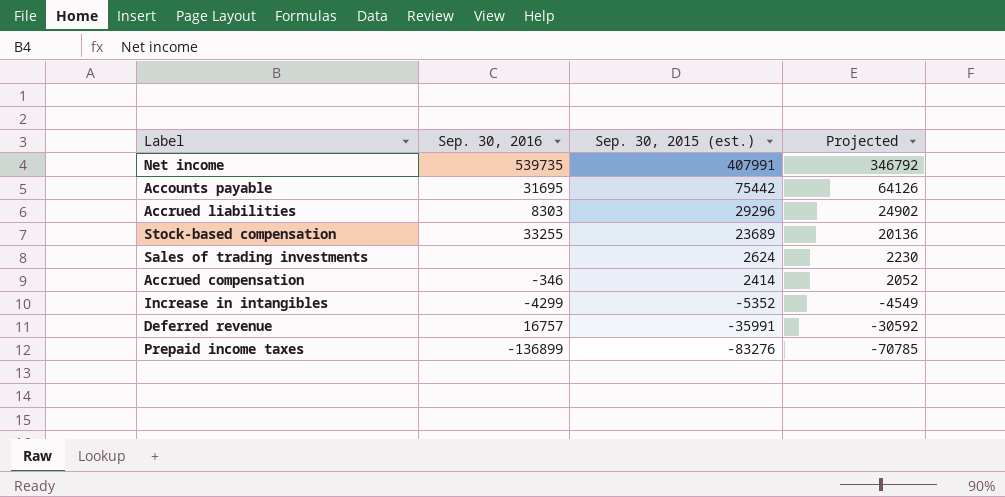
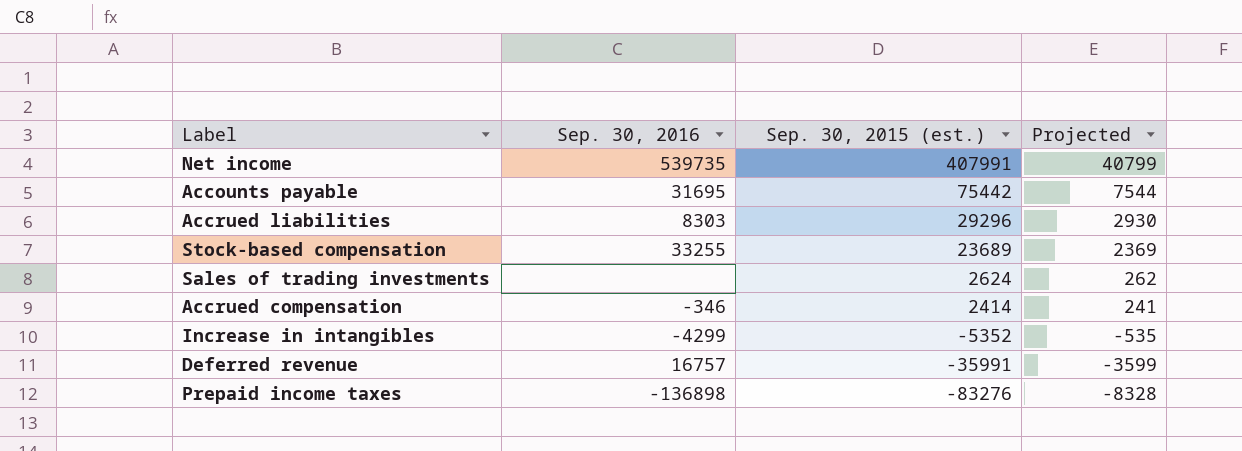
column Projected | formula: [Sep. 30, 2015 (est.)] * 0.85 -> [Sep. 30, 2015 (est.)] * 0.1
Prepaid income taxes | Sep. 30, 2016: -136899 -> -136898

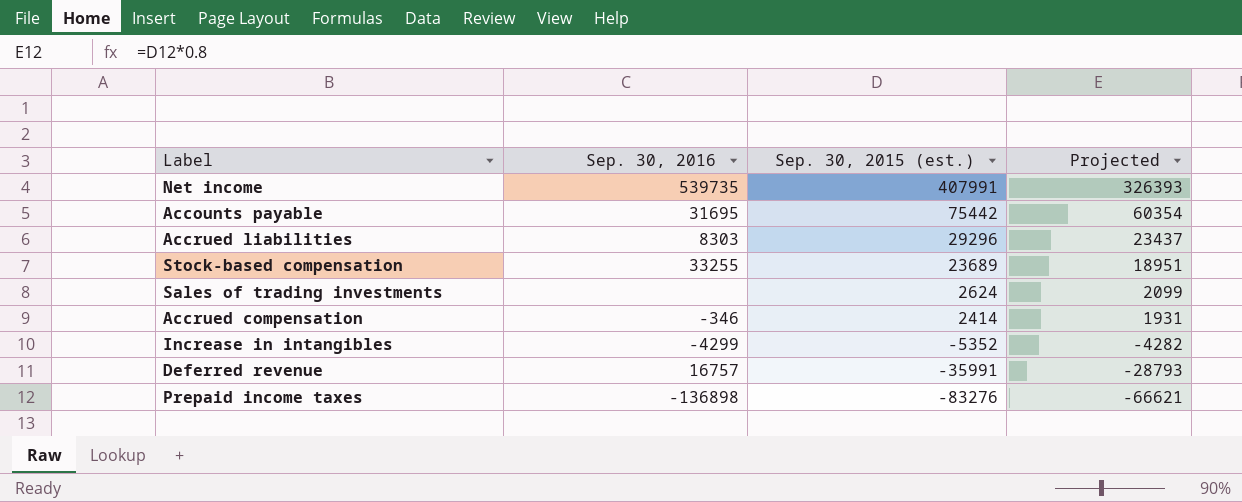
column Projected | formula: [Sep. 30, 2015 (est.)] * 0.1 -> [Sep. 30, 2015 (est.)] * 0.8

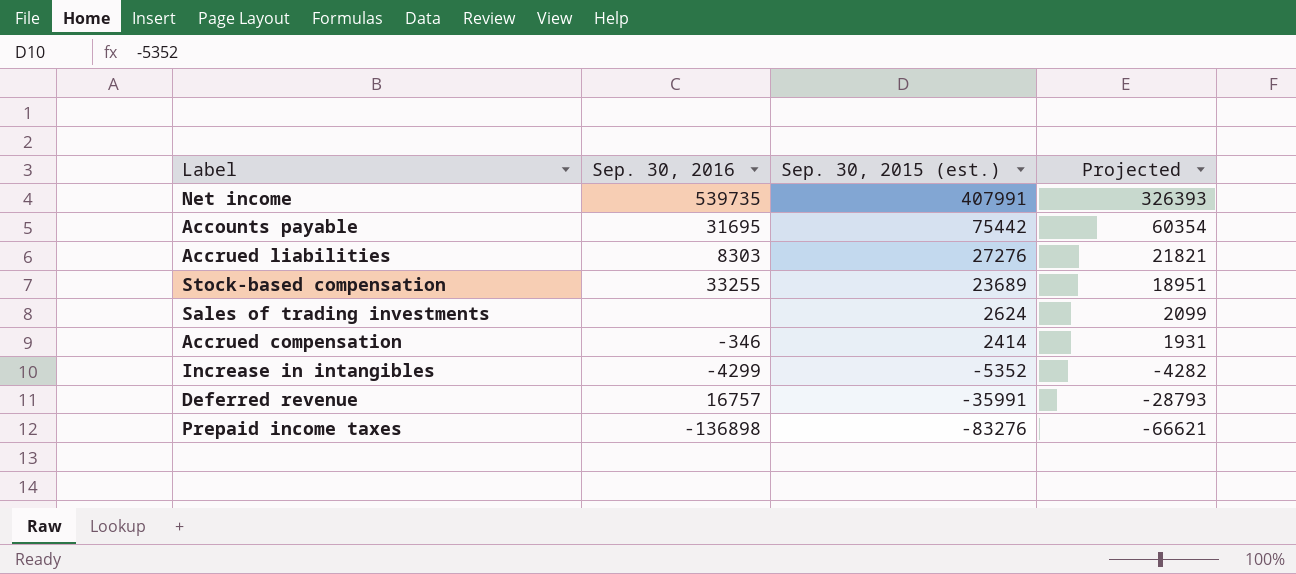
Accrued liabilities | Sep. 30, 2015 (est.): 29296 -> 27276
Accrued liabilities | Projected: 23437 -> 21821

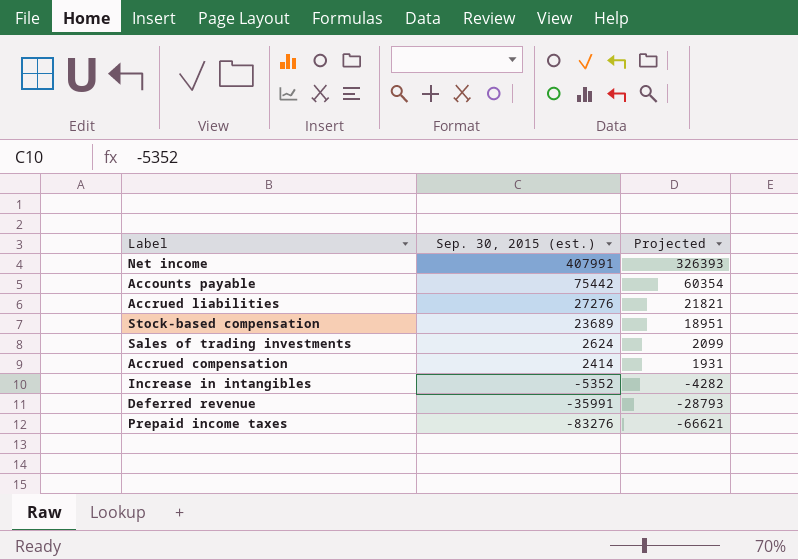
column Sep. 30, 2016 | position: 2 -> none

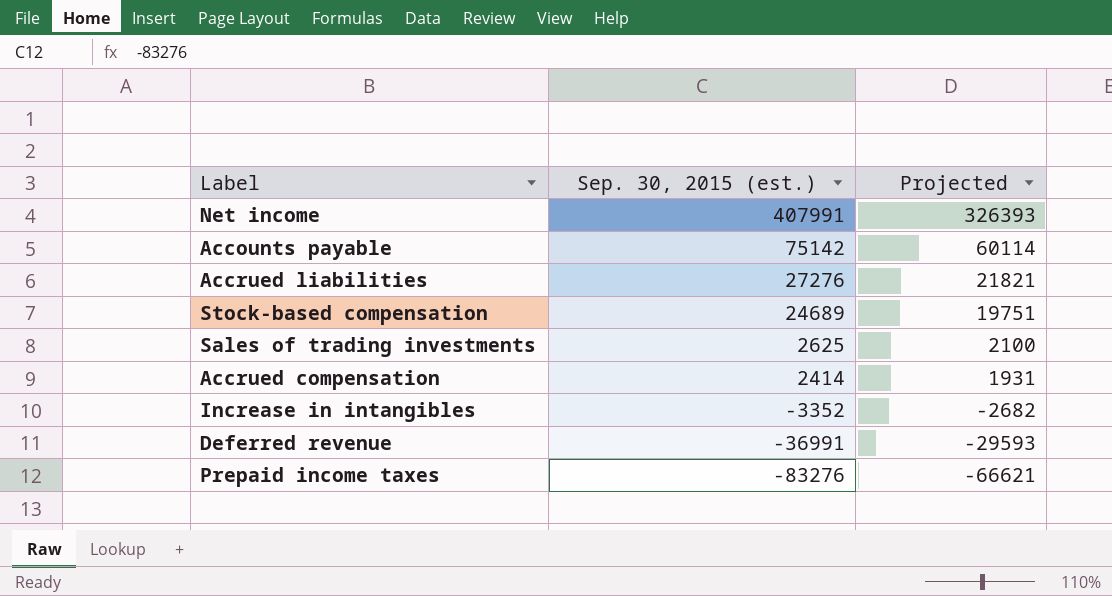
Accounts payable | Sep. 30, 2015 (est.): 75442 -> 75142
Accounts payable | Projected: 60354 -> 60114
Stock-based compensation | Sep. 30, 2015 (est.): 23689 -> 24689
Stock-based compensation | Projected: 18951 -> 19751
Sales of trading investments | Sep. 30, 2015 (est.): 2624 -> 2625
Sales of trading investments | Projected: 2099 -> 2100
Increase in intangibles | Sep. 30, 2015 (est.): -5352 -> -3352
Increase in intangibles | Projected: -4282 -> -2682
Deferred revenue | Sep. 30, 2015 (est.): -35991 -> -36991
Deferred revenue | Projected: -28793 -> -29593

